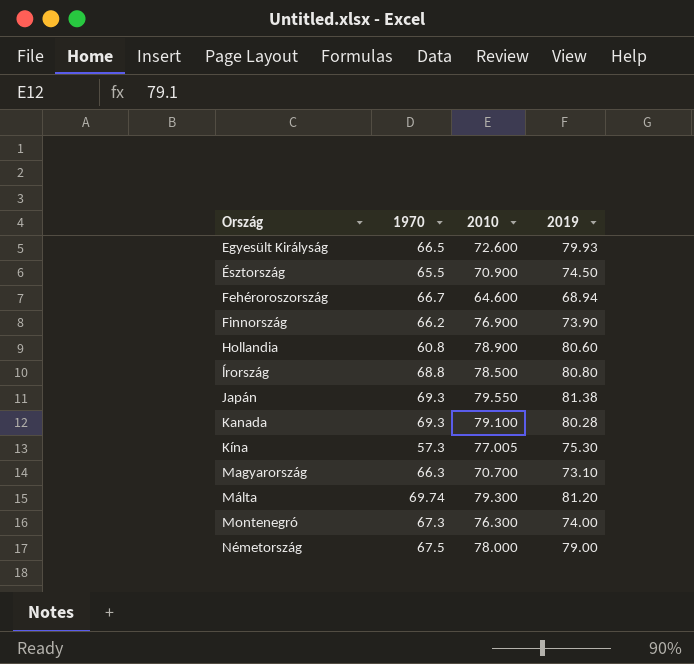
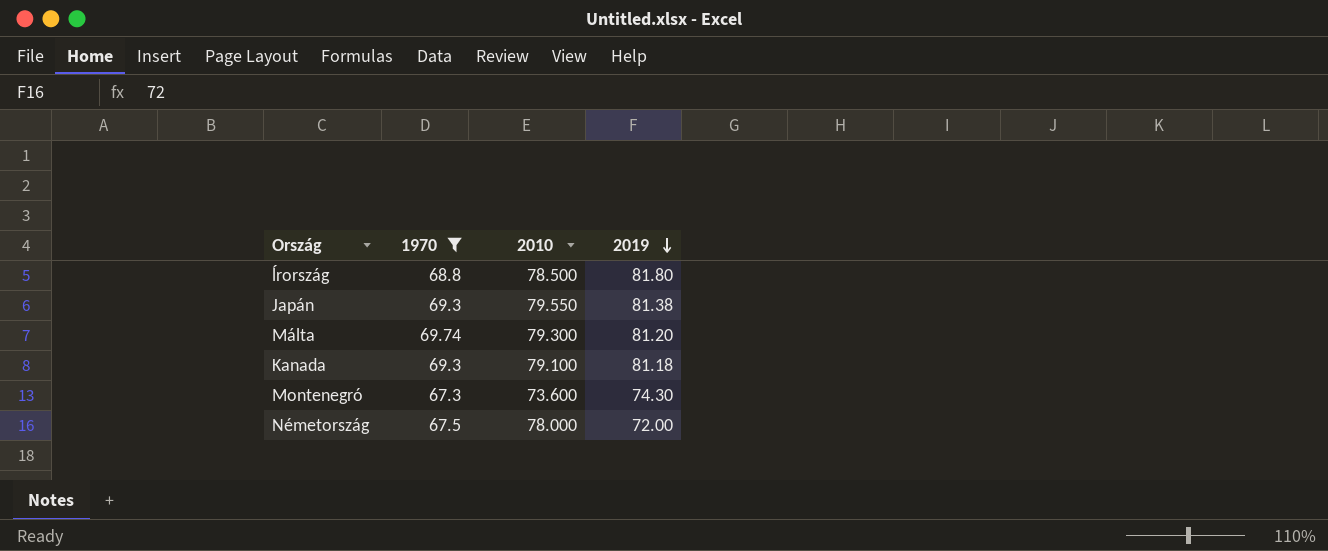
filter: none -> 1970 >= 67.3
row order: none -> 2019 descending
ĺrország | 2019: 80.80 -> 81.80
Kanada | 2019: 80.28 -> 81.18
Montenegró | 2010: 76.300 -> 73.600
Montenegró | 2019: 74.00 -> 74.30
Németország | 2019: 79.00 -> 72.00

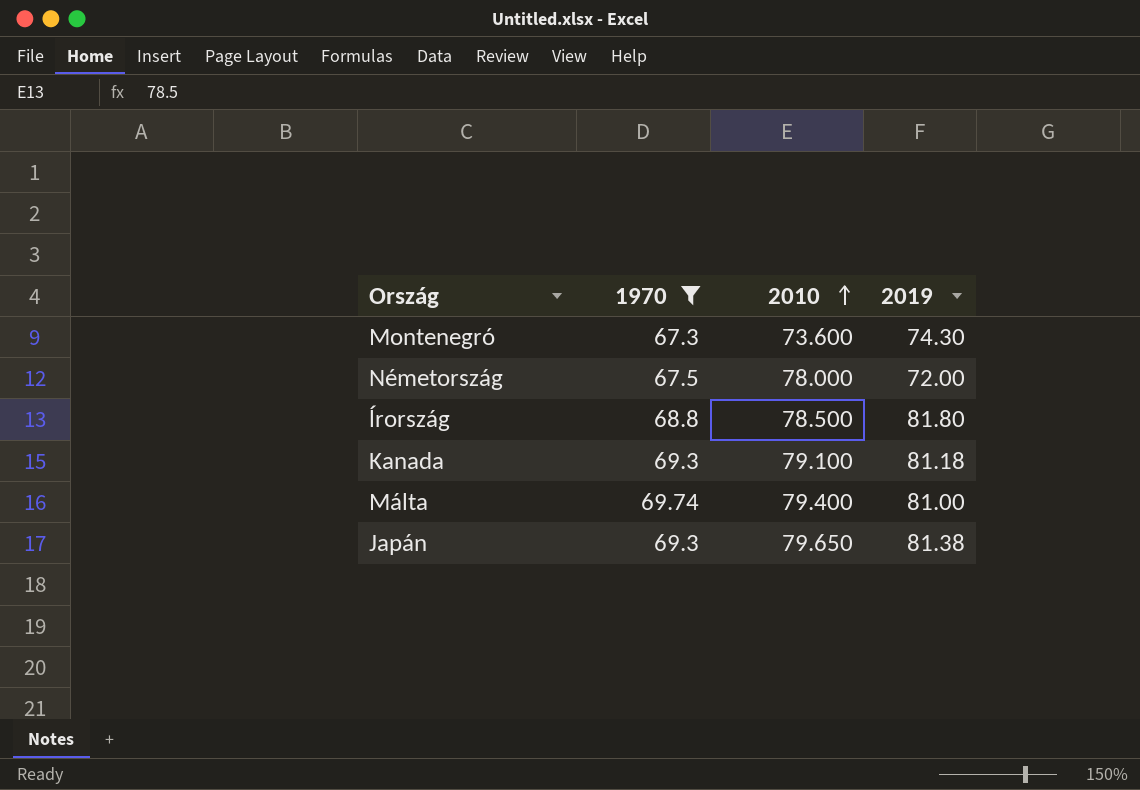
row order: 2019 descending -> 2010 ascending
Málta | 2010: 79.300 -> 79.400
Málta | 2019: 81.20 -> 81.00
Japán | 2010: 79.550 -> 79.650

